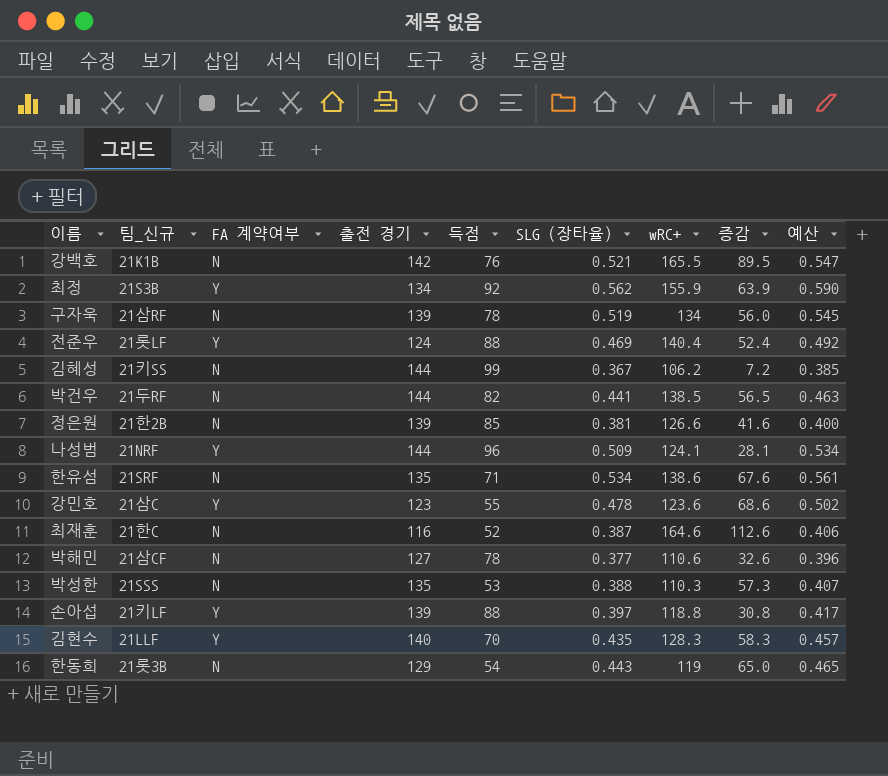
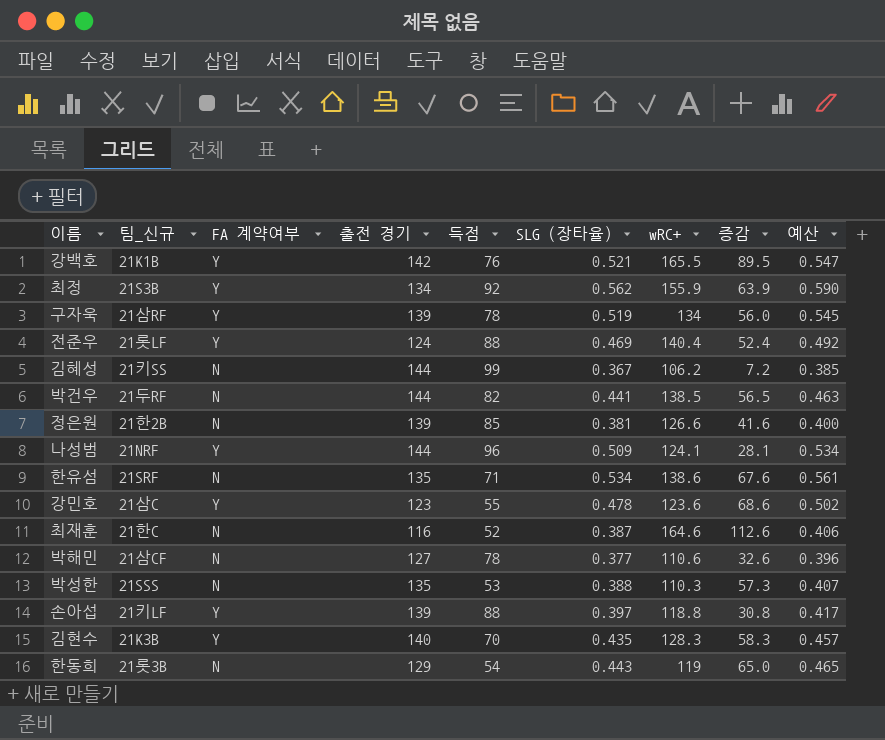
강백호 | FA 계약여부: N -> Y
구자욱 | FA 계약여부: N -> Y
김현수 | 팀_신규: 21LLF -> 21K3B

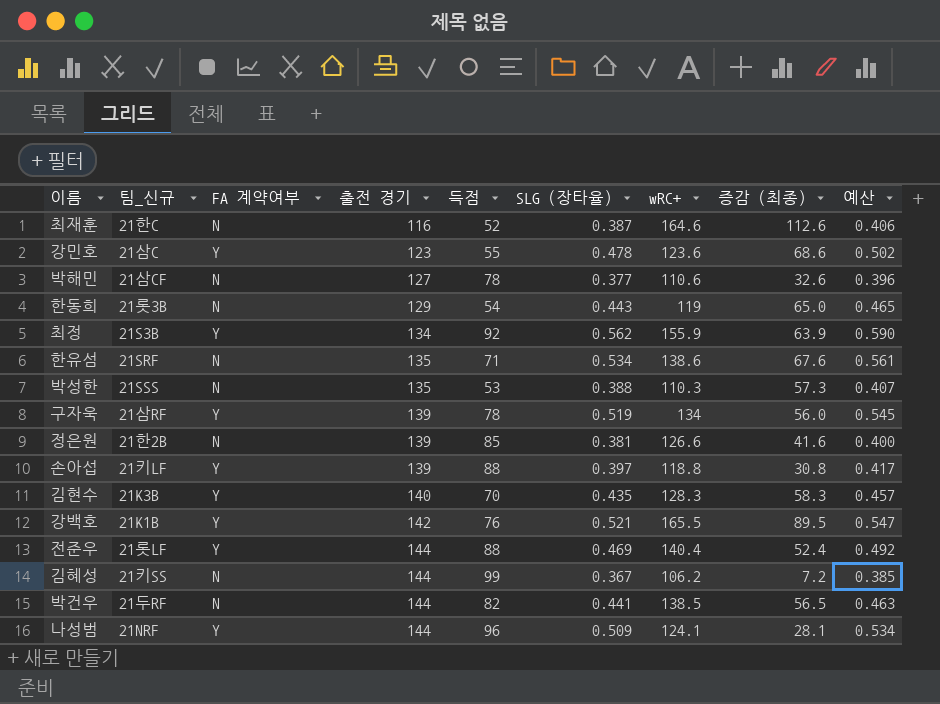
row order: none -> 출전 경기 ascending
column name: 증감 -> 증감 (최종)
전준우 | 출전 경기: 124 -> 144

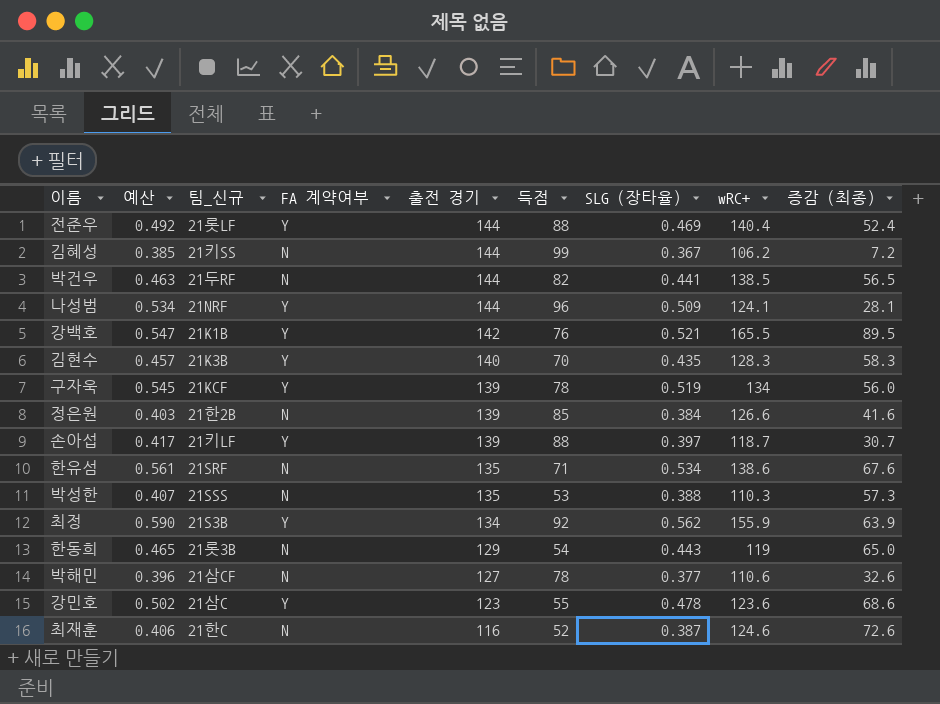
row order: 출전 경기 ascending -> 출전 경기 descending
column 예산 | position: 9 -> 2
구자욱 | 팀_신규: 21삼RF -> 21KCF
정은원 | 예산: 0.400 -> 0.403
정은원 | SLG (장타율): 0.381 -> 0.384
손아섭 | wRC+: 118.8 -> 118.7
손아섭 | 증감 (최종): 30.8 -> 30.7
최재훈 | wRC+: 164.6 -> 124.6
최재훈 | 증감 (최종): 112.6 -> 72.6

